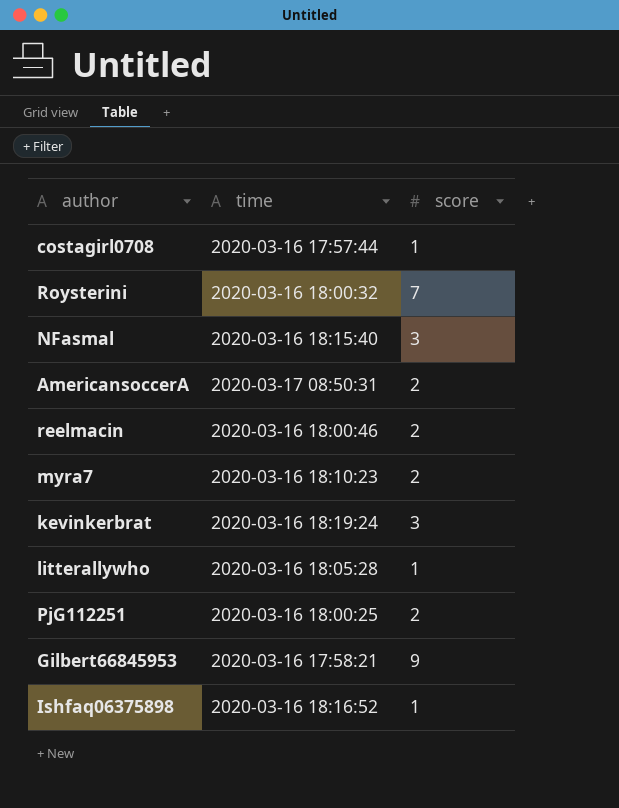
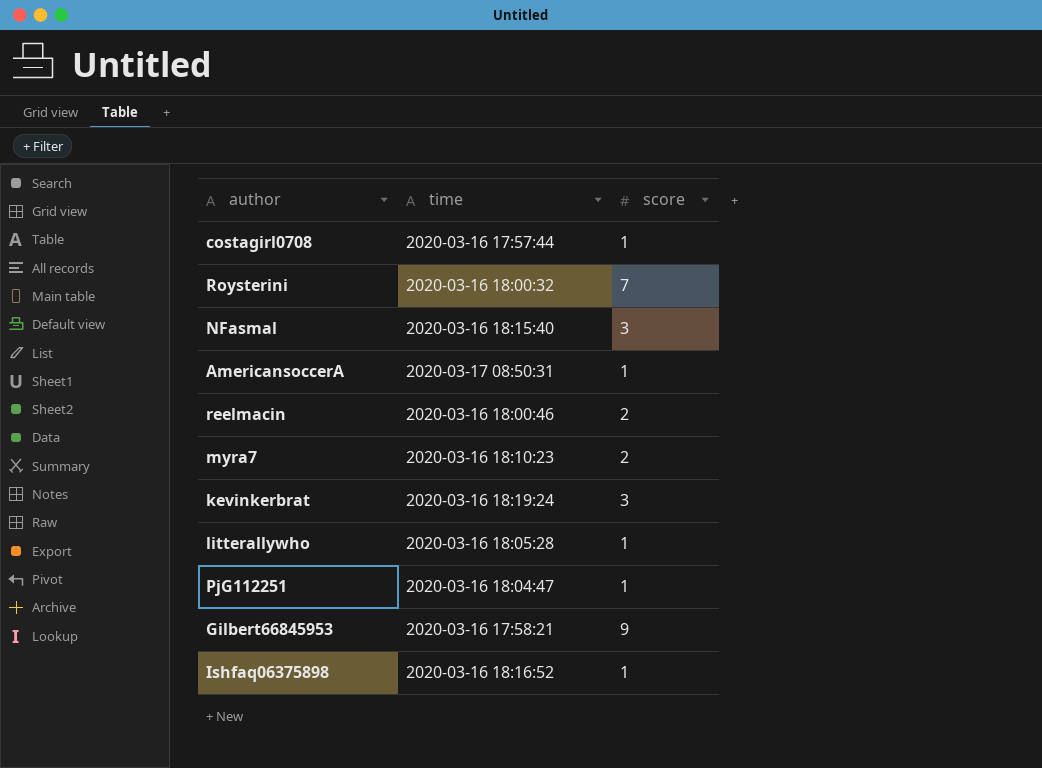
AmericansoccerA | score: 2 -> 1
PjG112251 | time: 2020-03-16 18:00:25 -> 2020-03-16 18:04:47
PjG112251 | score: 2 -> 1

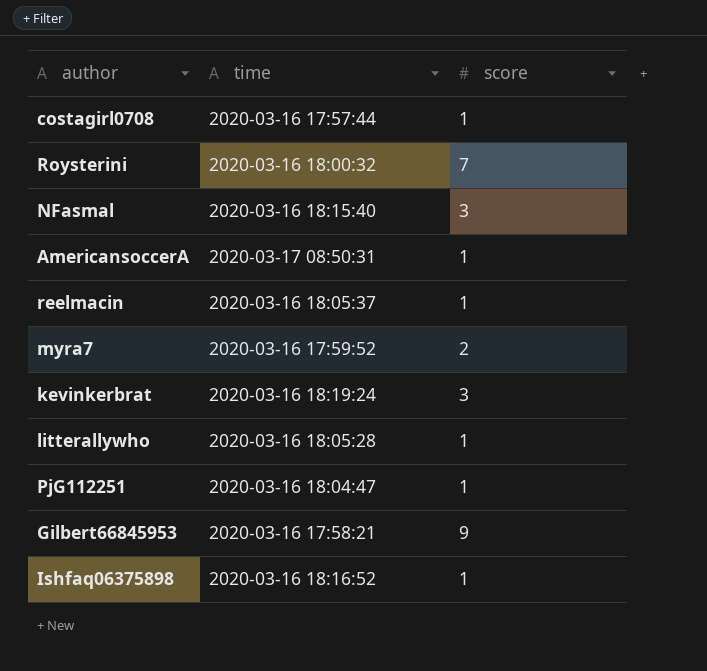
reelmacin | time: 2020-03-16 18:00:46 -> 2020-03-16 18:05:37
reelmacin | score: 2 -> 1
myra7 | time: 2020-03-16 18:10:23 -> 2020-03-16 17:59:52

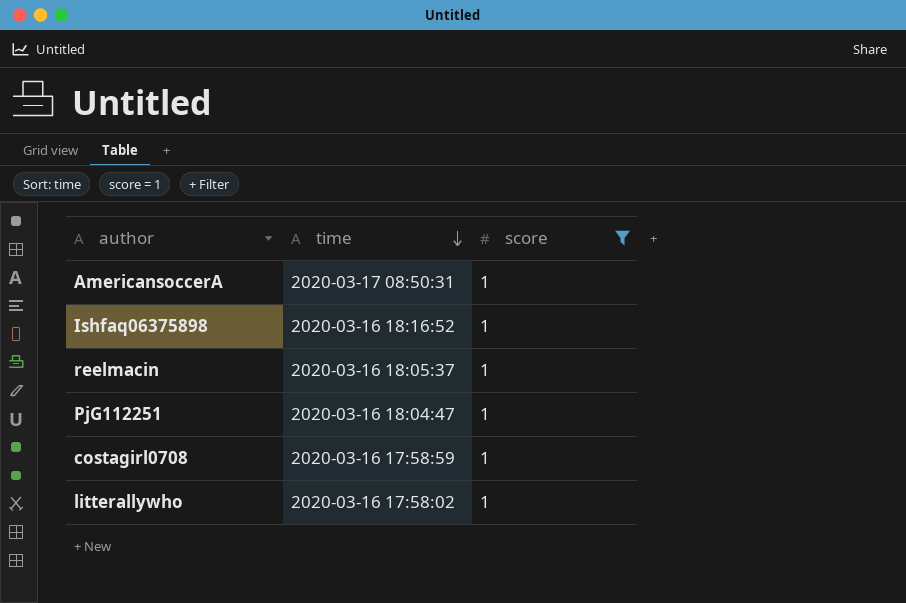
filter: none -> score = 1
row order: none -> time descending
costagirl0708 | time: 2020-03-16 17:57:44 -> 2020-03-16 17:58:59
litterallywho | time: 2020-03-16 18:05:28 -> 2020-03-16 17:58:02

